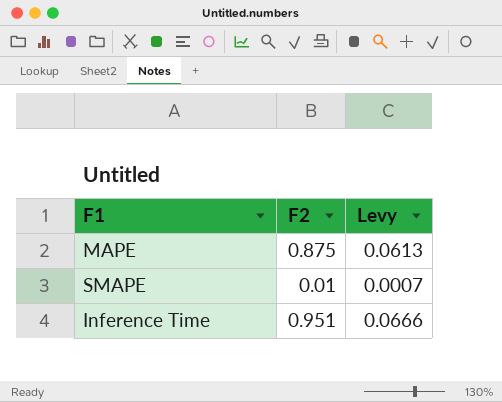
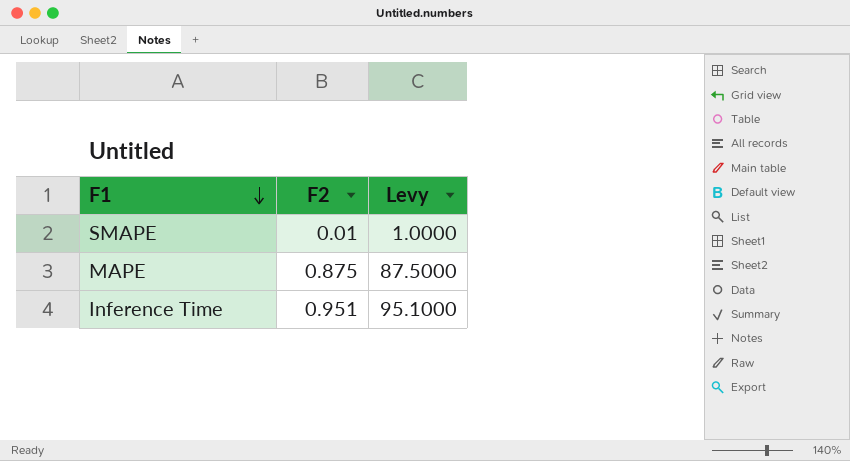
row order: none -> F1 descending
column Levy | formula: [F2] * 0.07 -> [F2] * 100

